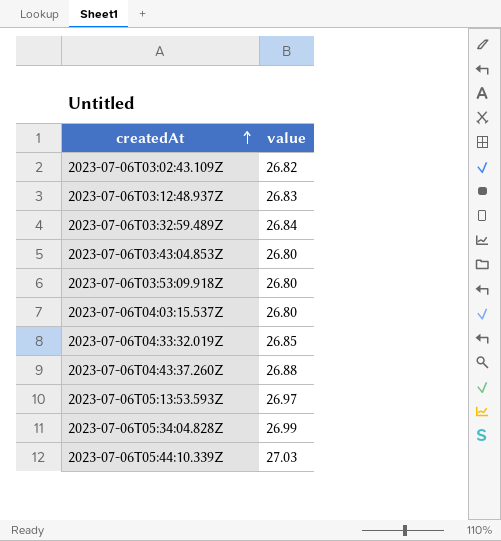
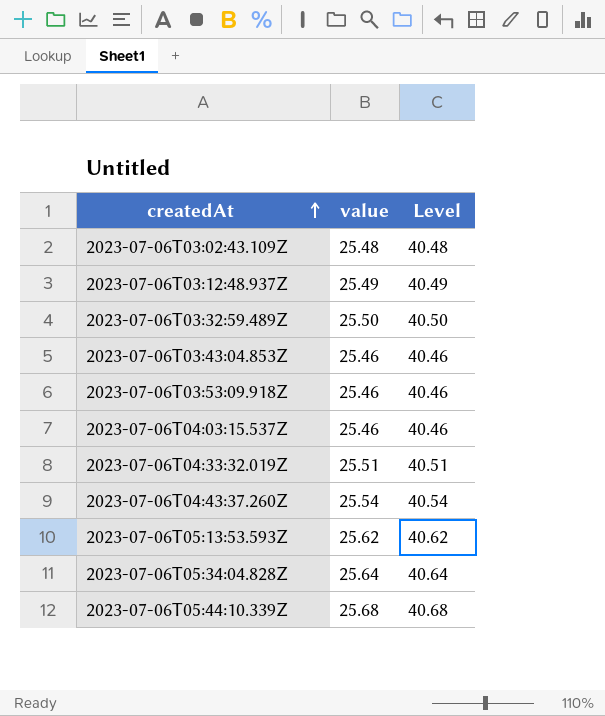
column Level | formula: none -> [value] + 15
2023-07-06T03:02:43.109Z | value: 26.82 -> 25.48
2023-07-06T03:12:48.937Z | value: 26.83 -> 25.49
2023-07-06T03:32:59.489Z | value: 26.84 -> 25.50
2023-07-06T03:43:04.853Z | value: 26.80 -> 25.46
2023-07-06T03:53:09.918Z | value: 26.80 -> 25.46
2023-07-06T04:03:15.537Z | value: 26.80 -> 25.46
2023-07-06T04:33:32.019Z | value: 26.85 -> 25.51
2023-07-06T04:43:37.260Z | value: 26.88 -> 25.54
2023-07-06T05:13:53.593Z | value: 26.97 -> 25.62
2023-07-06T05:34:04.828Z | value: 26.99 -> 25.64
2023-07-06T05:44:10.339Z | value: 27.03 -> 25.68

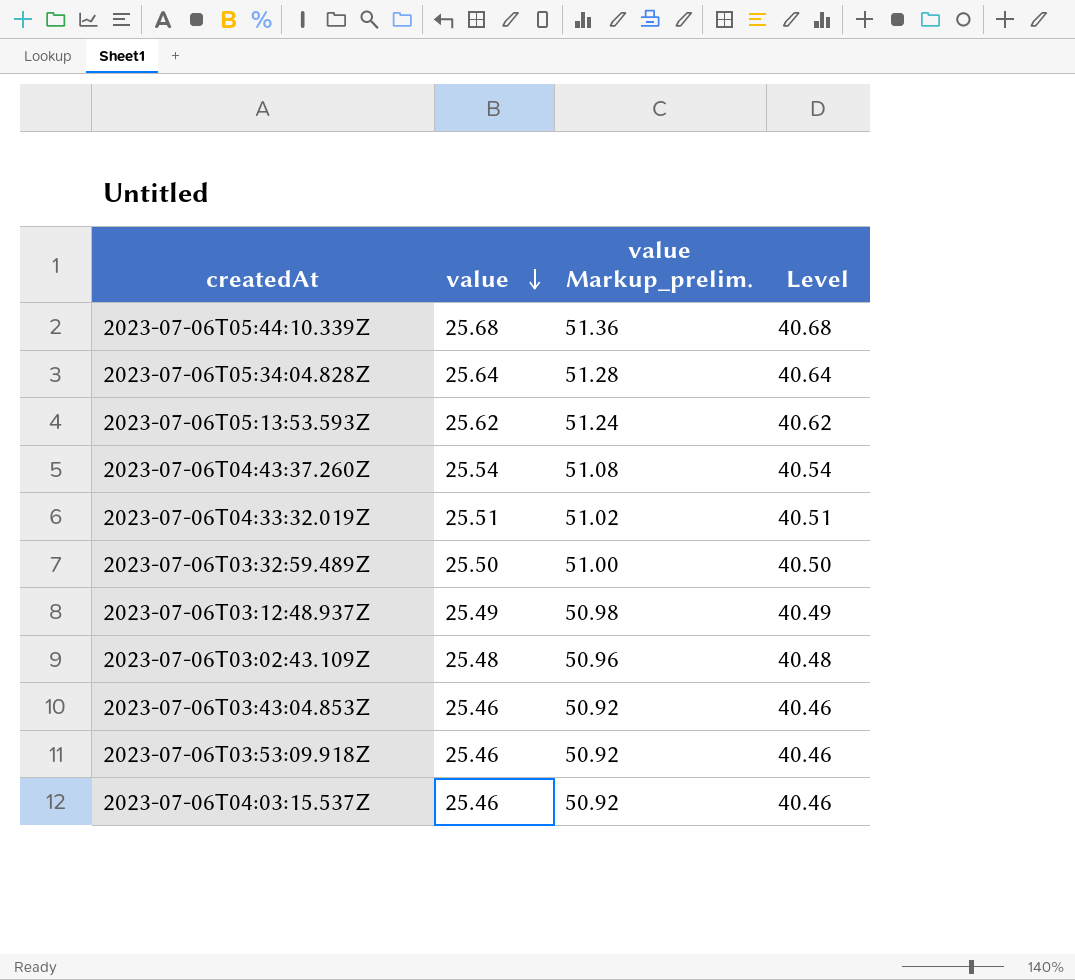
row order: createdAt ascending -> value descending
column value Markup_prelim. | formula: none -> [value] * 2

